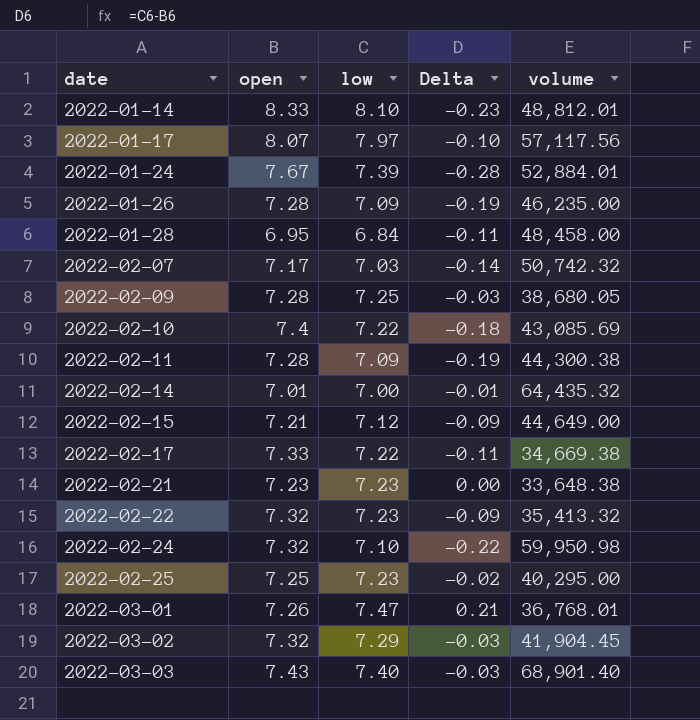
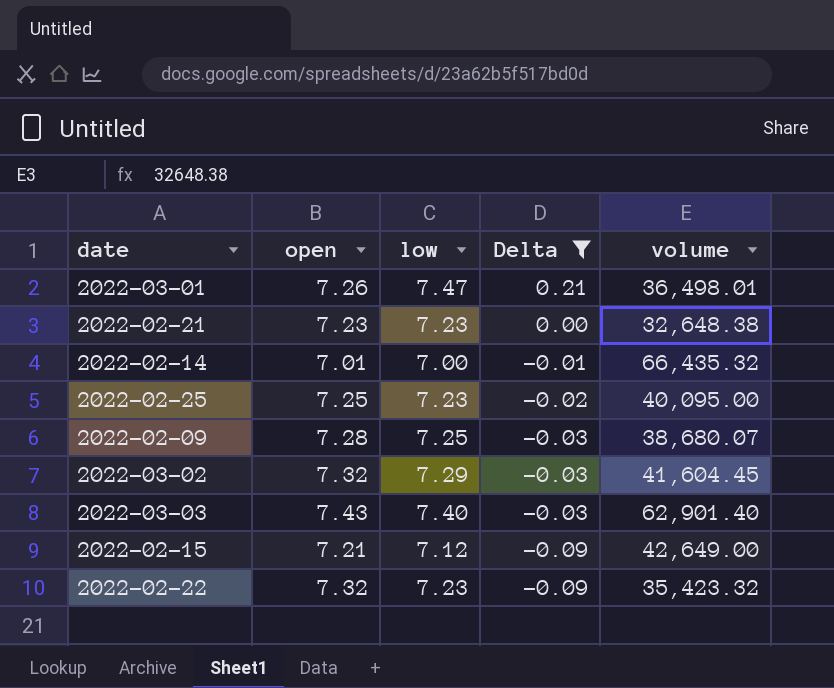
filter: none -> Delta >= -0.09
row order: date ascending -> Delta descending
2022-03-01 | volume: 36,768.01 -> 36,498.01
2022-02-21 | volume: 33,648.38 -> 32,648.38
2022-02-14 | volume: 64,435.32 -> 66,435.32
2022-02-25 | volume: 40,295.00 -> 40,095.00
2022-02-09 | volume: 38,680.05 -> 38,680.07
2022-03-02 | volume: 41,904.45 -> 41,604.45
2022-03-03 | volume: 68,901.40 -> 62,901.40
2022-02-15 | volume: 44,649.00 -> 42,649.00
2022-02-22 | volume: 35,413.32 -> 35,423.32

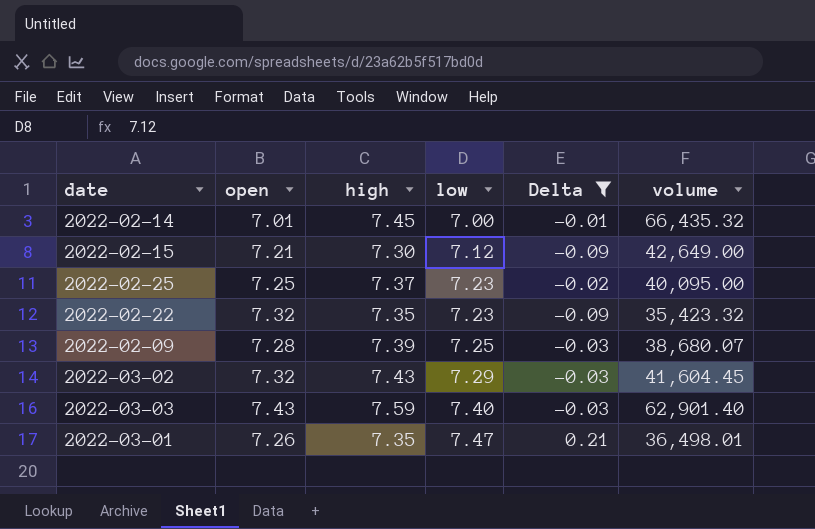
row order: Delta descending -> low ascending
column high | position: none -> 3
row 2022-02-21: 7.23 | 7.23 | 0.00 | 32,648.38 -> none

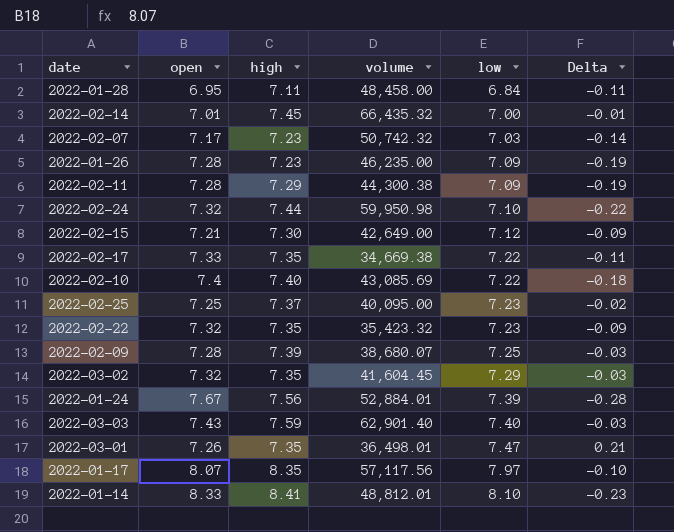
filter: Delta >= -0.09 -> none
column volume | position: 6 -> 4
2022-03-02 | high: 7.43 -> 7.35

